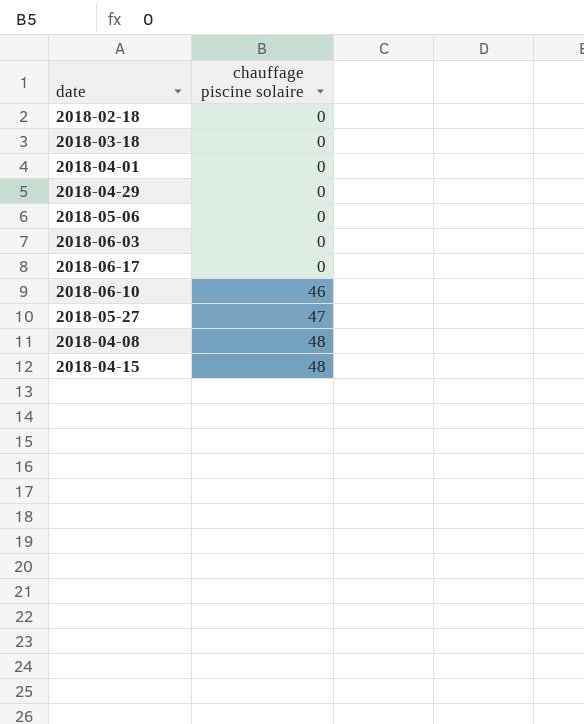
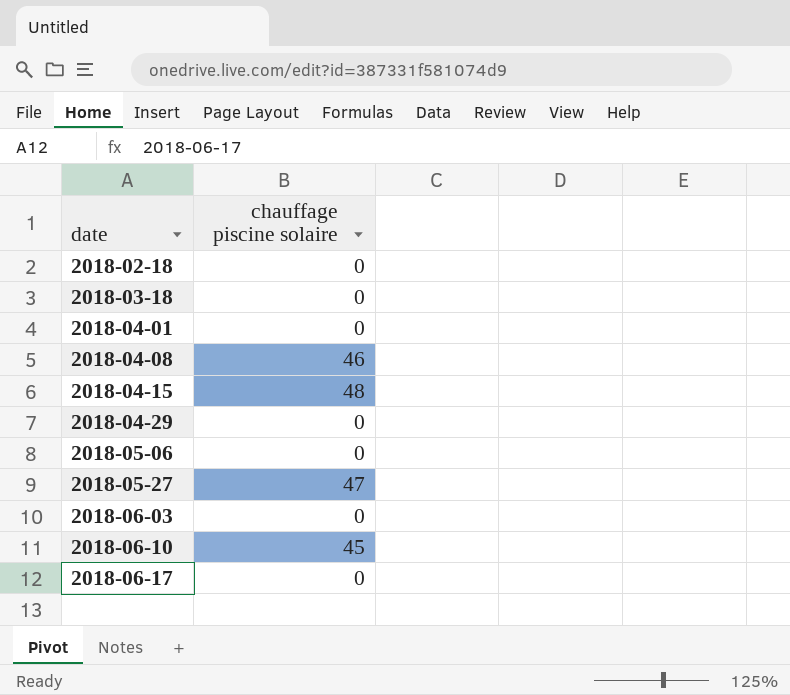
row order: chauffage piscine solaire ascending -> date ascending
2018-04-08 | chauffage piscine solaire: 48 -> 46
2018-06-10 | chauffage piscine solaire: 46 -> 45

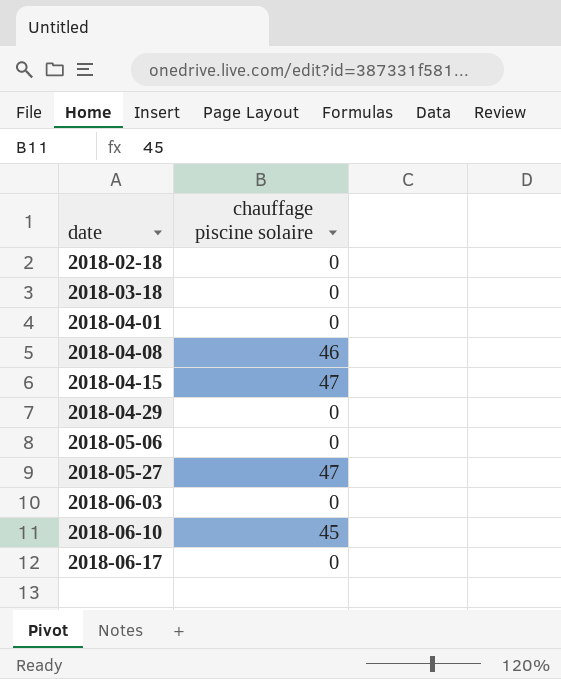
2018-04-15 | chauffage piscine solaire: 48 -> 47

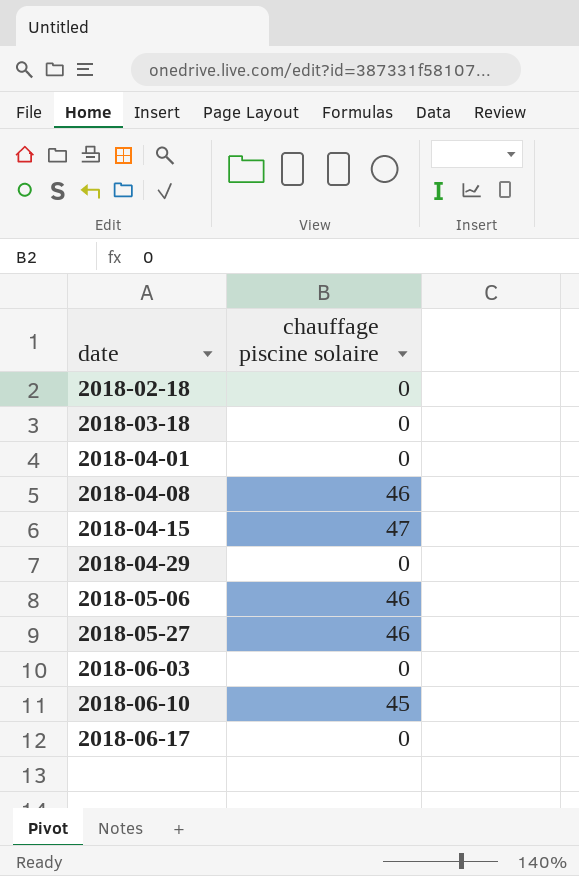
2018-05-06 | chauffage piscine solaire: 0 -> 46
2018-05-27 | chauffage piscine solaire: 47 -> 46

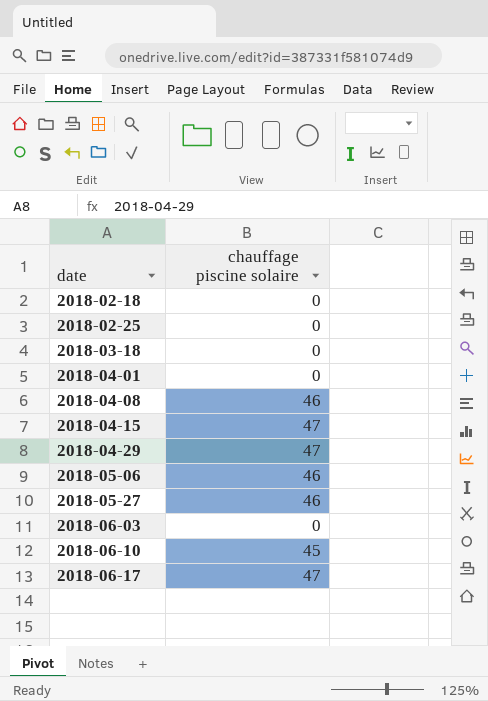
row 2018-02-25: none -> 0
2018-04-29 | chauffage piscine solaire: 0 -> 47
2018-06-17 | chauffage piscine solaire: 0 -> 47

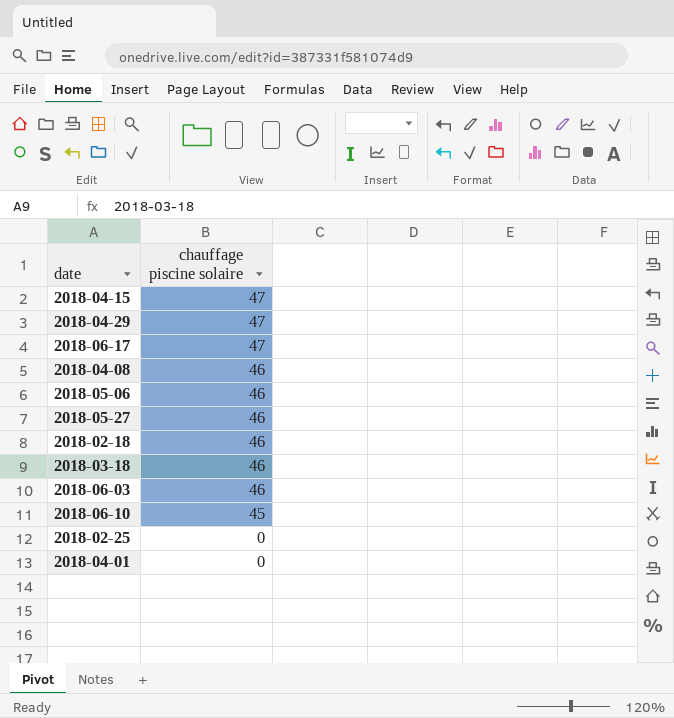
row order: date ascending -> chauffage piscine solaire descending
2018-02-18 | chauffage piscine solaire: 0 -> 46
2018-03-18 | chauffage piscine solaire: 0 -> 46
2018-06-03 | chauffage piscine solaire: 0 -> 46

